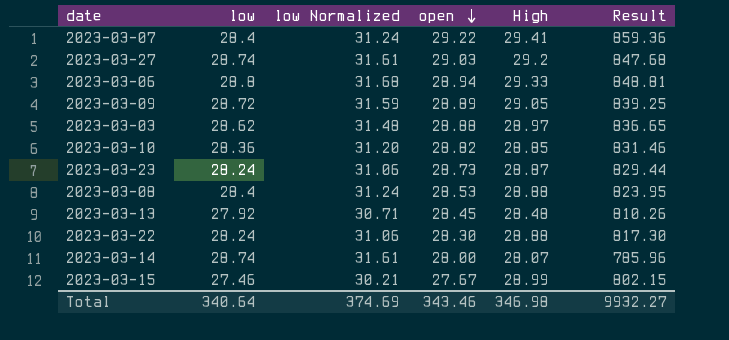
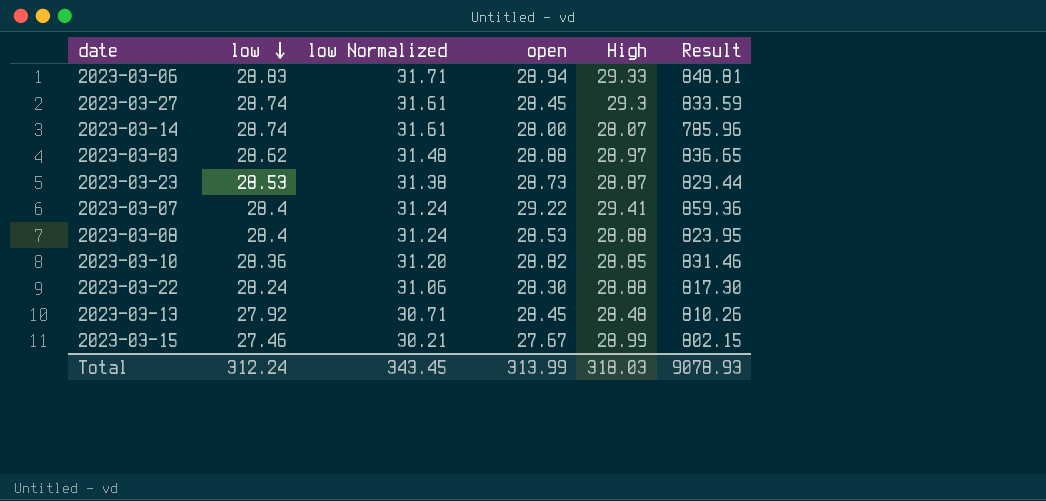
row order: open descending -> low descending
row 2023-03-09: 28.72 | 31.59 | 28.89 | 29.05 | 839.25 -> none
2023-03-06 | low: 28.8 -> 28.83
2023-03-06 | low Normalized: 31.68 -> 31.71
2023-03-27 | open: 29.03 -> 28.45
2023-03-27 | High: 29.2 -> 29.3
2023-03-27 | Result: 847.68 -> 833.59
2023-03-23 | low: 28.24 -> 28.53
2023-03-23 | low Normalized: 31.06 -> 31.38
Total | low: 340.64 -> 312.24
Total | low Normalized: 374.69 -> 343.45
Total | open: 343.46 -> 313.99
Total | High: 346.98 -> 318.03
Total | Result: 9932.27 -> 9078.93

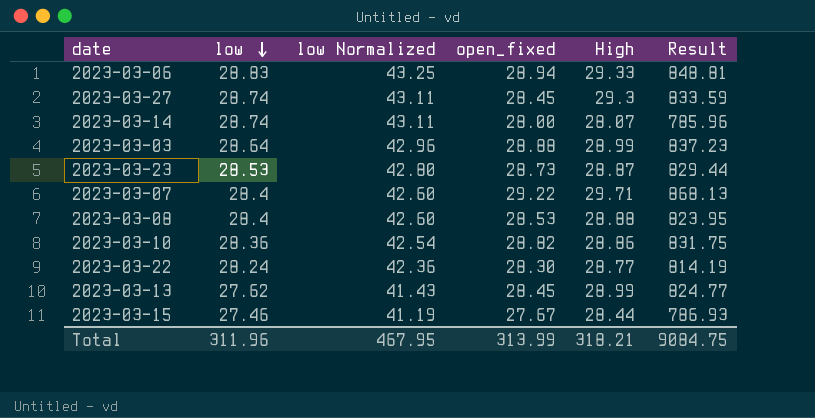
column low Normalized | formula: [low] * 1.1 -> [low] * 1.5
column name: open -> open_fixed
2023-03-03 | low: 28.62 -> 28.64
2023-03-03 | High: 28.97 -> 28.99
2023-03-03 | Result: 836.65 -> 837.23
2023-03-07 | High: 29.41 -> 29.71
2023-03-07 | Result: 859.36 -> 868.13
2023-03-10 | High: 28.85 -> 28.86
2023-03-10 | Result: 831.46 -> 831.75
2023-03-22 | High: 28.88 -> 28.77
2023-03-22 | Result: 817.30 -> 814.19
2023-03-13 | low: 27.92 -> 27.62
2023-03-13 | High: 28.48 -> 28.99
2023-03-13 | Result: 810.26 -> 824.77
2023-03-15 | High: 28.99 -> 28.44
2023-03-15 | Result: 802.15 -> 786.93
Total | low: 312.24 -> 311.96
Total | low Normalized: 343.45 -> 467.95
Total | High: 318.03 -> 318.21
Total | Result: 9078.93 -> 9084.75

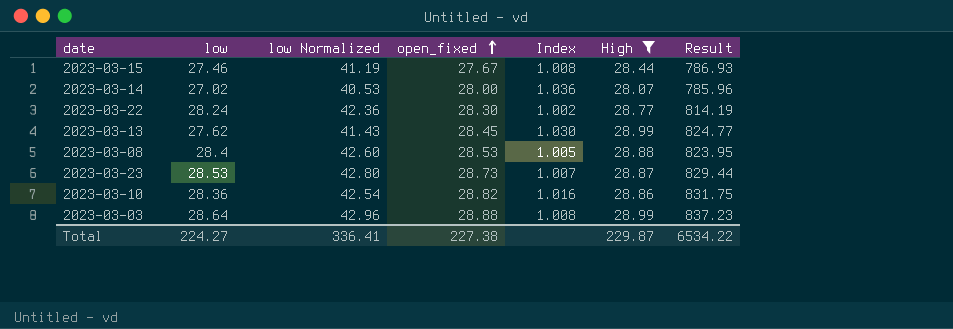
filter: none -> High <= 28.99
row order: low descending -> open_fixed ascending
column Index | formula: none -> [open_fixed] / [low]
2023-03-14 | low: 28.74 -> 27.02
2023-03-14 | low Normalized: 43.11 -> 40.53
Total | low: 311.96 -> 224.27
Total | low Normalized: 467.95 -> 336.41
Total | open_fixed: 313.99 -> 227.38
Total | High: 318.21 -> 229.87
Total | Result: 9084.75 -> 6534.22

